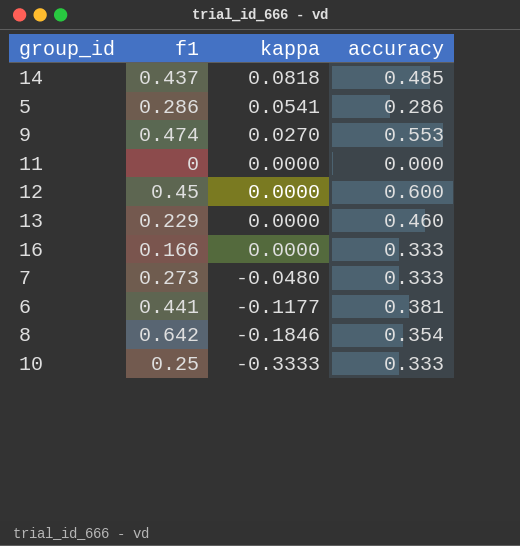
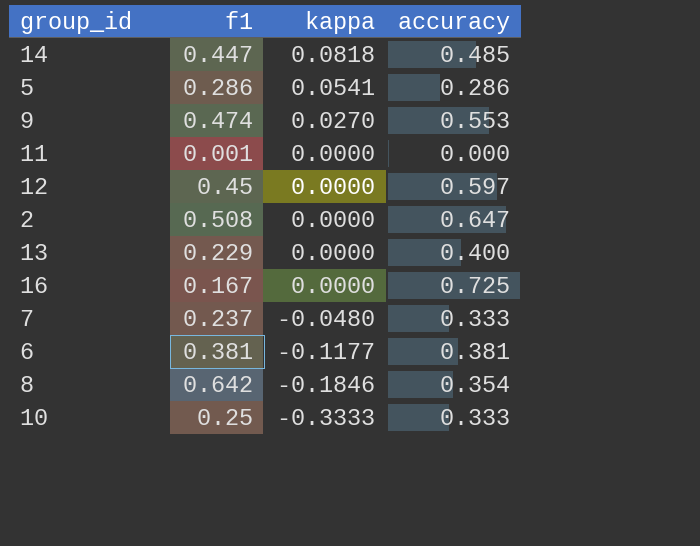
14 | f1: 0.437 -> 0.447
11 | f1: 0 -> 0.001
12 | accuracy: 0.600 -> 0.597
row 2: none -> 0.508 | 0.0000 | 0.647
13 | accuracy: 0.460 -> 0.400
16 | f1: 0.166 -> 0.167
16 | accuracy: 0.333 -> 0.725
7 | f1: 0.273 -> 0.237
6 | f1: 0.441 -> 0.381

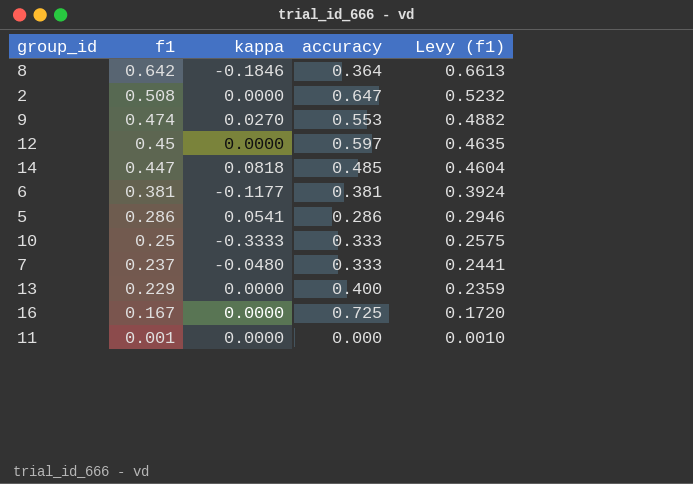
row order: kappa descending -> f1 descending
column Levy (f1) | formula: none -> [f1] * 1.03
8 | accuracy: 0.354 -> 0.364

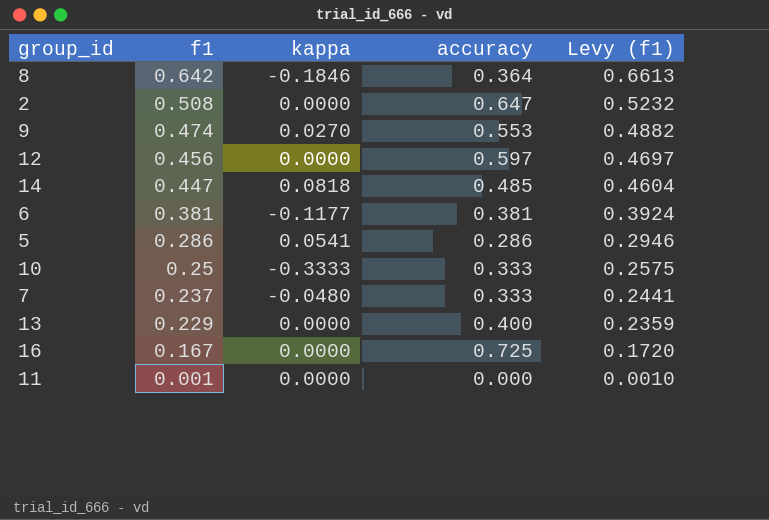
12 | f1: 0.45 -> 0.456
12 | Levy (f1): 0.4635 -> 0.4697

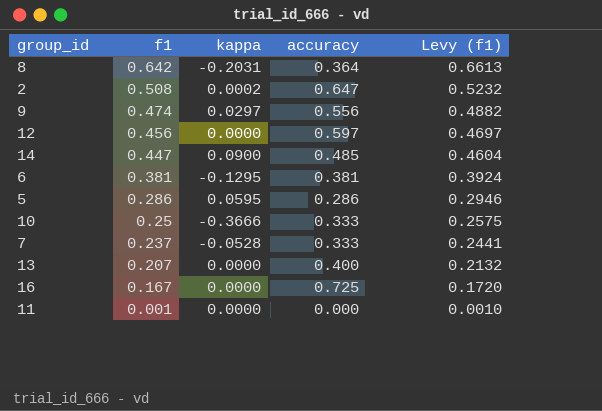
8 | kappa: -0.1846 -> -0.2031
2 | kappa: 0.0000 -> 0.0002
9 | kappa: 0.0270 -> 0.0297
9 | accuracy: 0.553 -> 0.556
14 | kappa: 0.0818 -> 0.0900
6 | kappa: -0.1177 -> -0.1295
5 | kappa: 0.0541 -> 0.0595
10 | kappa: -0.3333 -> -0.3666
7 | kappa: -0.0480 -> -0.0528
13 | f1: 0.229 -> 0.207
13 | Levy (f1): 0.2359 -> 0.2132

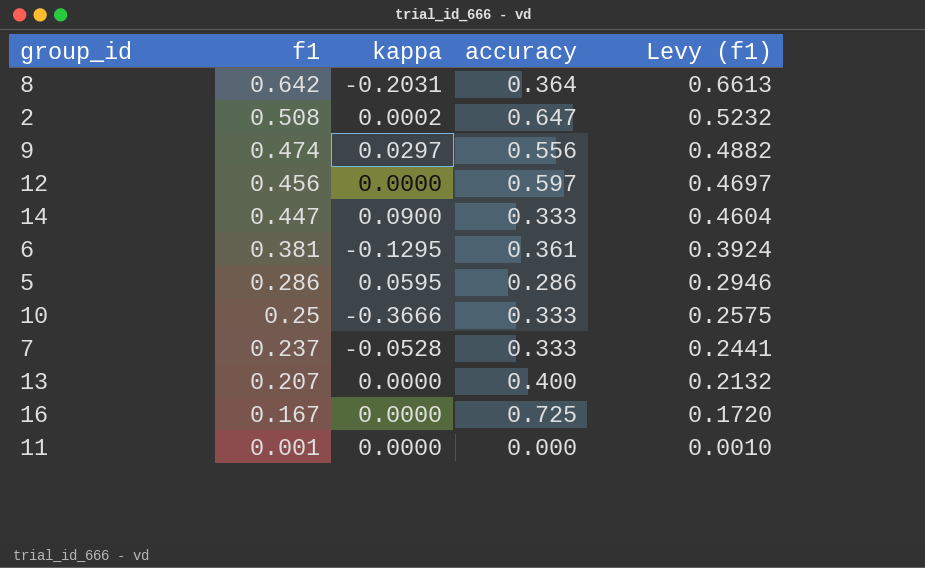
14 | accuracy: 0.485 -> 0.333
6 | accuracy: 0.381 -> 0.361

